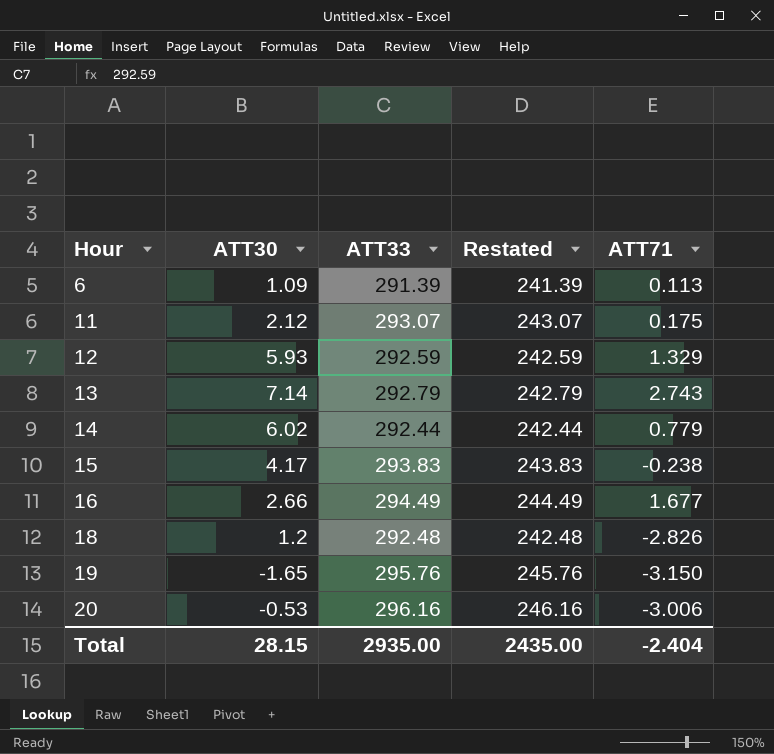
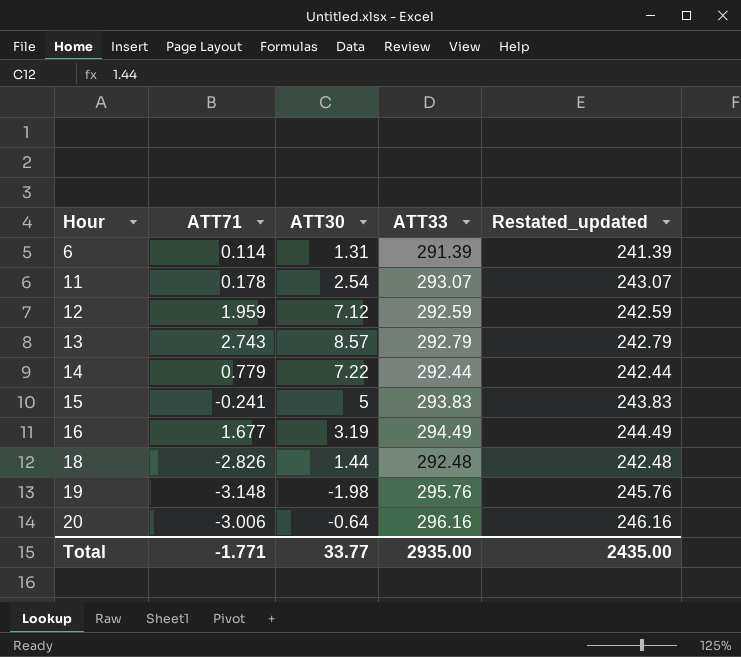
column ATT71 | position: 5 -> 2
column name: Restated -> Restated_updated
6 | ATT71: 0.113 -> 0.114
6 | ATT30: 1.09 -> 1.31
11 | ATT71: 0.175 -> 0.178
11 | ATT30: 2.12 -> 2.54
12 | ATT71: 1.329 -> 1.959
12 | ATT30: 5.93 -> 7.12
13 | ATT30: 7.14 -> 8.57
14 | ATT30: 6.02 -> 7.22
15 | ATT71: -0.238 -> -0.241
15 | ATT30: 4.17 -> 5
16 | ATT30: 2.66 -> 3.19
18 | ATT30: 1.2 -> 1.44
19 | ATT71: -3.150 -> -3.148
19 | ATT30: -1.65 -> -1.98
20 | ATT30: -0.53 -> -0.64
Total | ATT71: -2.404 -> -1.771
Total | ATT30: 28.15 -> 33.77

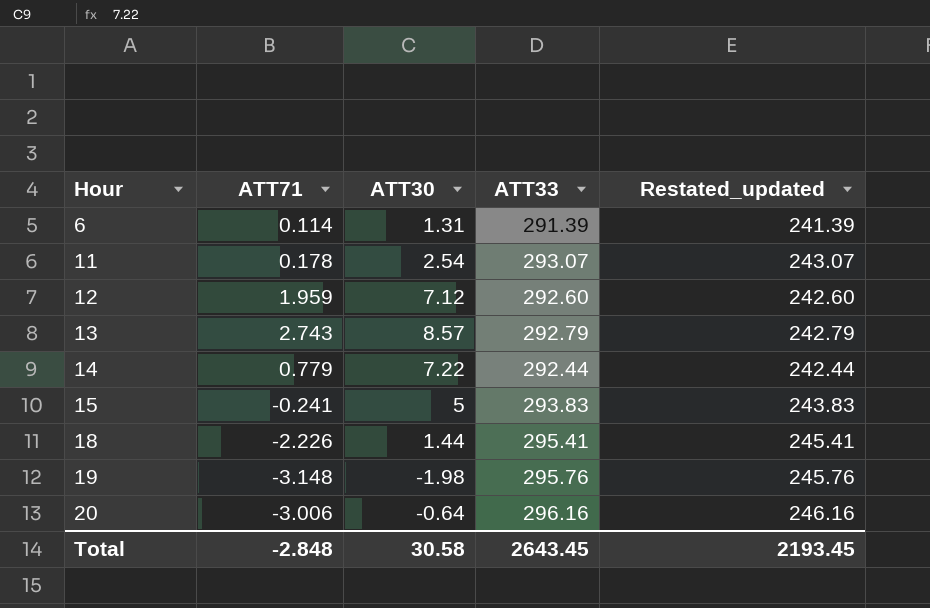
row 16: 1.677 | 3.19 | 294.49 | 244.49 -> none
12 | ATT33: 292.59 -> 292.60
12 | Restated_updated: 242.59 -> 242.60
18 | ATT71: -2.826 -> -2.226
18 | ATT33: 292.48 -> 295.41
18 | Restated_updated: 242.48 -> 245.41
Total | ATT71: -1.771 -> -2.848
Total | ATT30: 33.77 -> 30.58
Total | ATT33: 2935.00 -> 2643.45
Total | Restated_updated: 2435.00 -> 2193.45

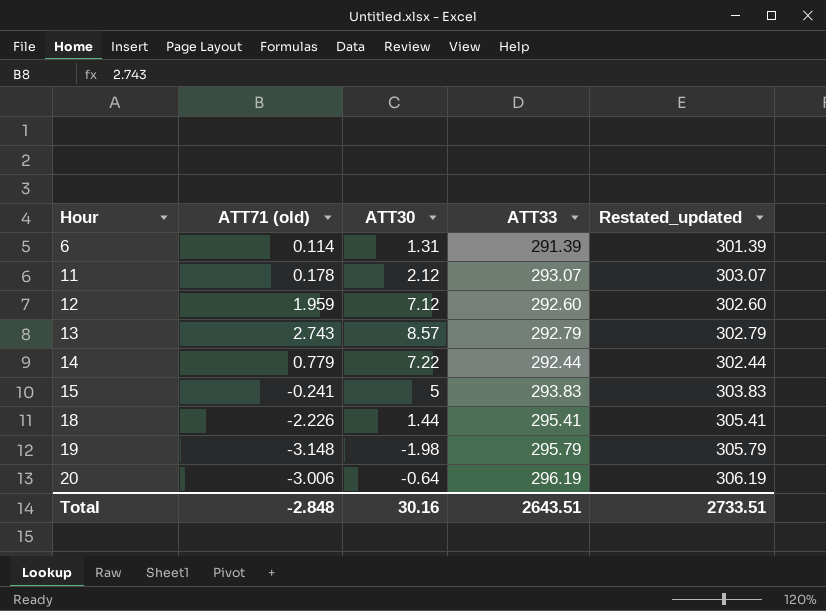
column name: ATT71 -> ATT71 (old)
column Restated_updated | formula: [ATT33] - 50 -> [ATT33] + 10
11 | ATT30: 2.54 -> 2.12
19 | ATT33: 295.76 -> 295.79
20 | ATT33: 296.16 -> 296.19
Total | ATT30: 30.58 -> 30.16
Total | ATT33: 2643.45 -> 2643.51
Total | Restated_updated: 2193.45 -> 2733.51

